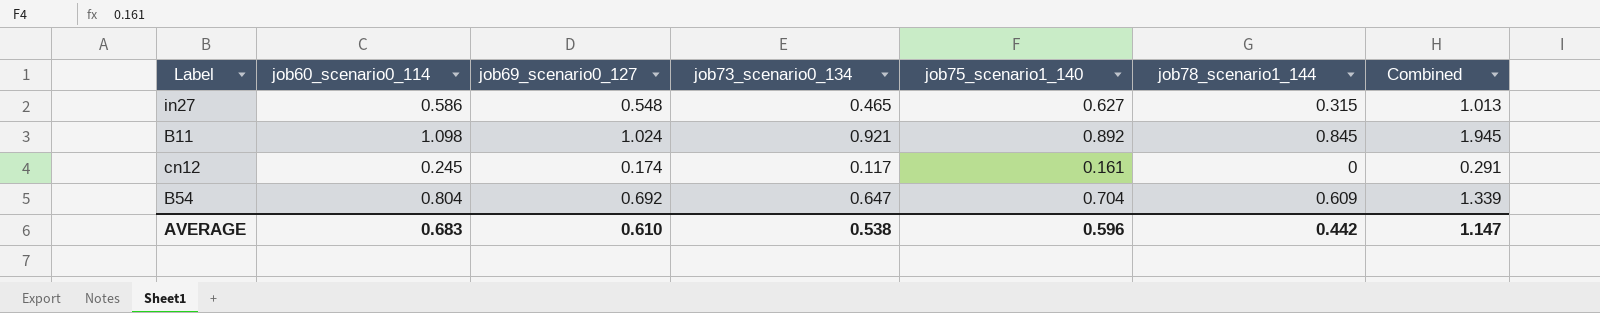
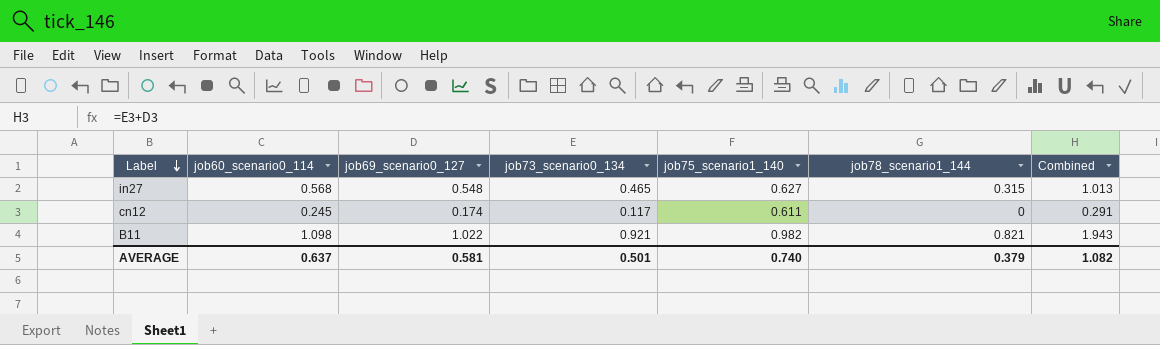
row order: none -> Label descending
row B54: 0.804 | 0.692 | 0.647 | 0.704 | 0.609 | 1.339 -> none
in27 | job60_scenario0_114: 0.586 -> 0.568
cn12 | job75_scenario1_140: 0.161 -> 0.611
B11 | job69_scenario0_127: 1.024 -> 1.022
B11 | job75_scenario1_140: 0.892 -> 0.982
B11 | job78_scenario1_144: 0.845 -> 0.821
B11 | Combined: 1.945 -> 1.943
AVERAGE | job60_scenario0_114: 0.683 -> 0.637
AVERAGE | job69_scenario0_127: 0.610 -> 0.581
AVERAGE | job73_scenario0_134: 0.538 -> 0.501
AVERAGE | job75_scenario1_140: 0.596 -> 0.740
AVERAGE | job78_scenario1_144: 0.442 -> 0.379
AVERAGE | Combined: 1.147 -> 1.082

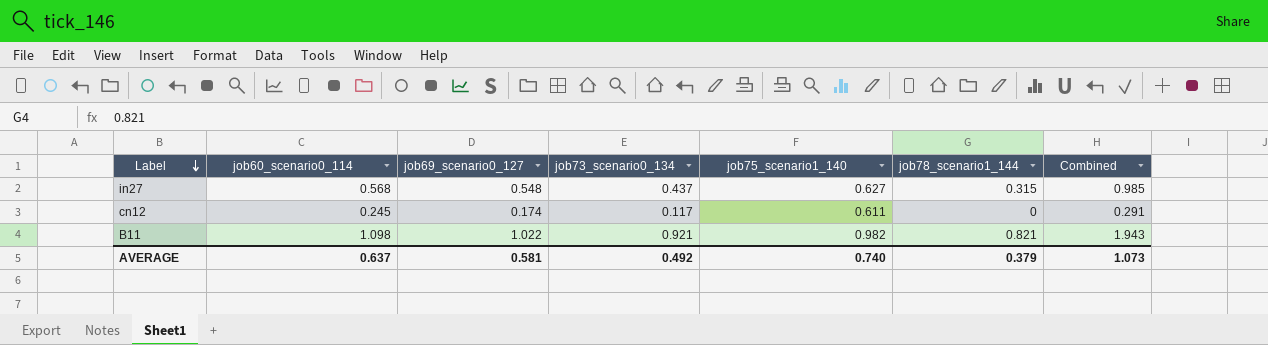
in27 | job73_scenario0_134: 0.465 -> 0.437
in27 | Combined: 1.013 -> 0.985
AVERAGE | job73_scenario0_134: 0.501 -> 0.492
AVERAGE | Combined: 1.082 -> 1.073

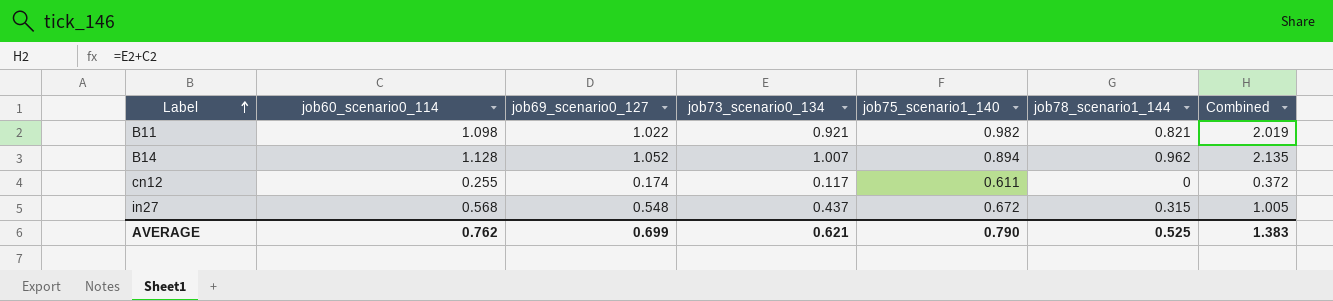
row order: Label descending -> Label ascending
column Combined | formula: [job69_scenario0_127] + [job73_scenario0_134] -> [job60_scenario0_114] + [job73_scenario0_134]
row B14: none -> 1.128 | 1.052 | 1.007 | 0.894 | 0.962 | 2.135
cn12 | job60_scenario0_114: 0.245 -> 0.255
in27 | job75_scenario1_140: 0.627 -> 0.672
AVERAGE | job60_scenario0_114: 0.637 -> 0.762
AVERAGE | job69_scenario0_127: 0.581 -> 0.699
AVERAGE | job73_scenario0_134: 0.492 -> 0.621
AVERAGE | job75_scenario1_140: 0.740 -> 0.790
AVERAGE | job78_scenario1_144: 0.379 -> 0.525
AVERAGE | Combined: 1.073 -> 1.383

